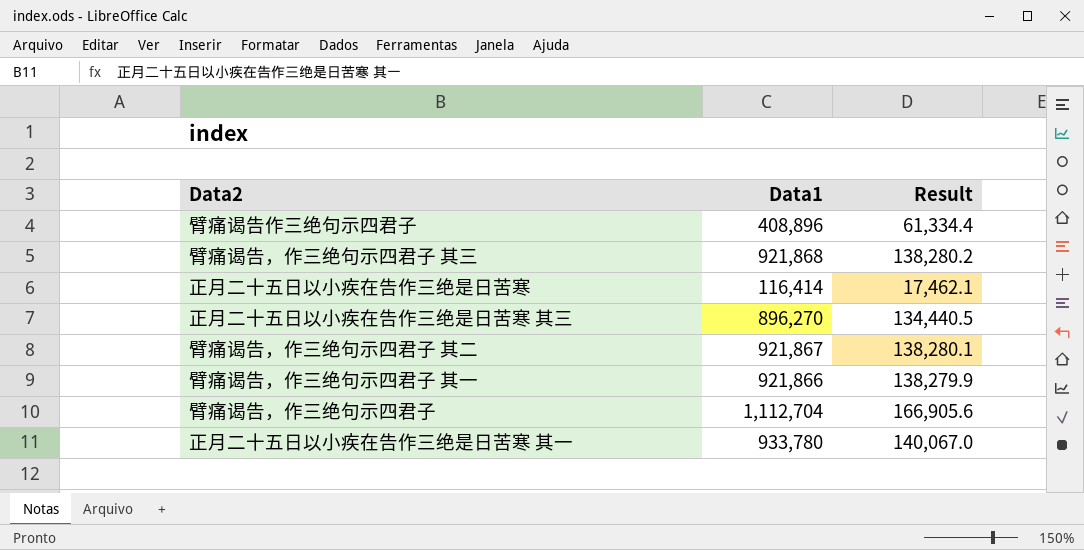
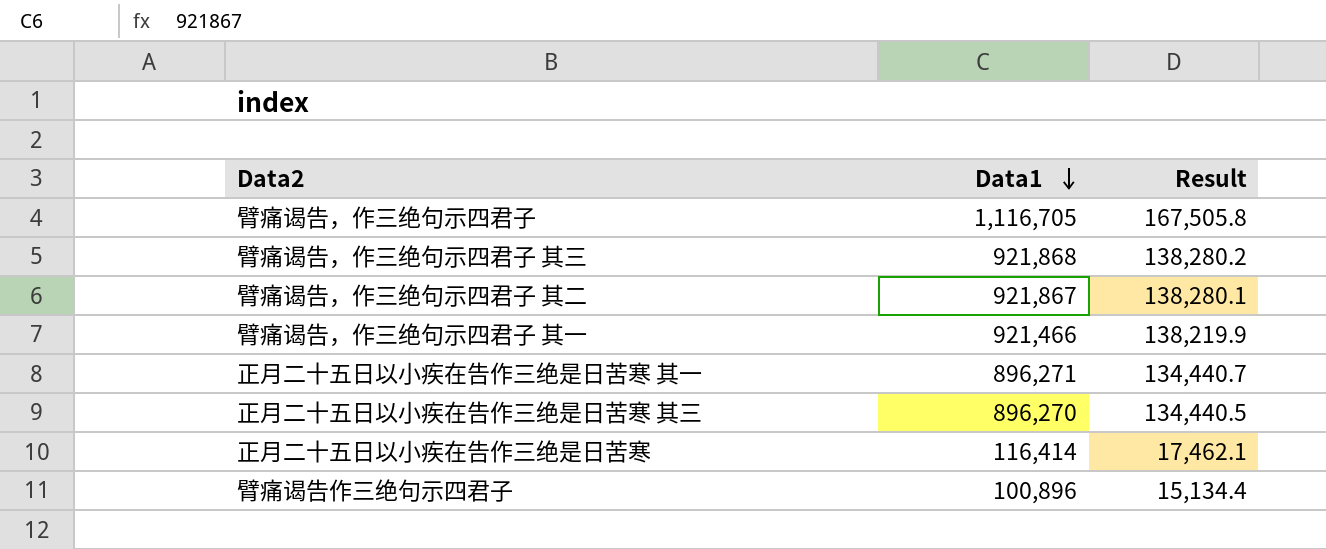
row order: none -> Data1 descending
臂痛谒告，作三绝句示四君子 | Data1: 1,112,704 -> 1,116,705
臂痛谒告，作三绝句示四君子 | Result: 166,905.6 -> 167,505.8
臂痛谒告，作三绝句示四君子 其一 | Data1: 921,866 -> 921,466
臂痛谒告，作三绝句示四君子 其一 | Result: 138,279.9 -> 138,219.9
正月二十五日以小疾在告作三绝是日苦寒 其一 | Data1: 933,780 -> 896,271
正月二十五日以小疾在告作三绝是日苦寒 其一 | Result: 140,067.0 -> 134,440.7
臂痛谒告作三绝句示四君子 | Data1: 408,896 -> 100,896
臂痛谒告作三绝句示四君子 | Result: 61,334.4 -> 15,134.4

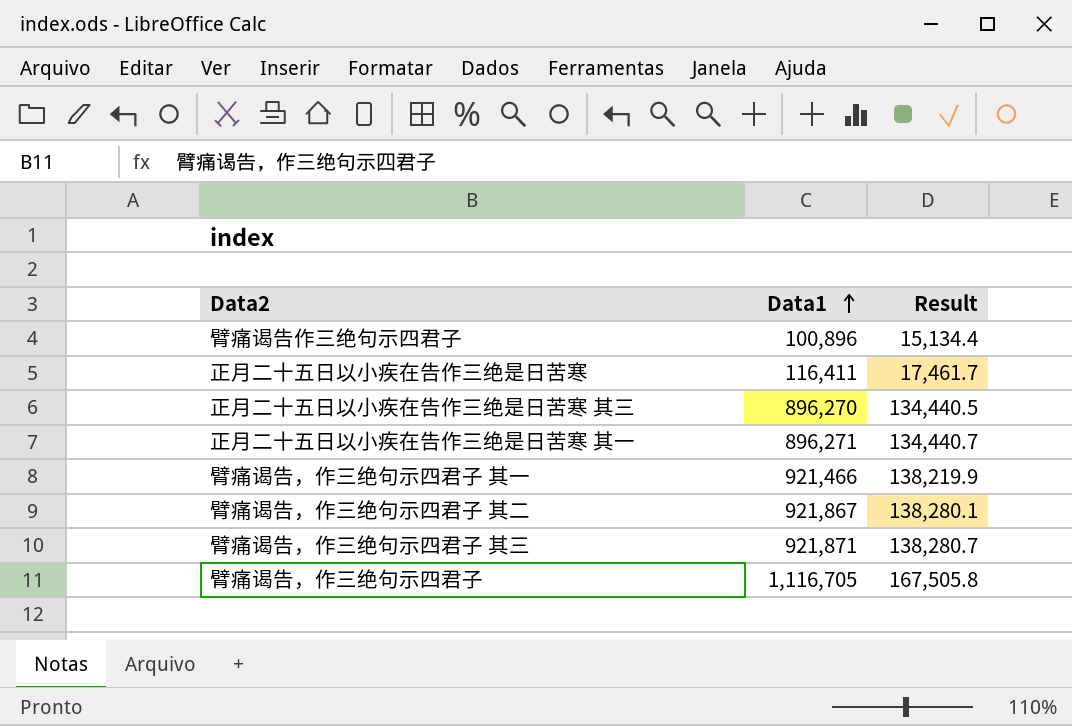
row order: Data1 descending -> Data1 ascending
正月二十五日以小疾在告作三绝是日苦寒 | Data1: 116,414 -> 116,411
正月二十五日以小疾在告作三绝是日苦寒 | Result: 17,462.1 -> 17,461.7
臂痛谒告，作三绝句示四君子 其三 | Data1: 921,868 -> 921,871
臂痛谒告，作三绝句示四君子 其三 | Result: 138,280.2 -> 138,280.7

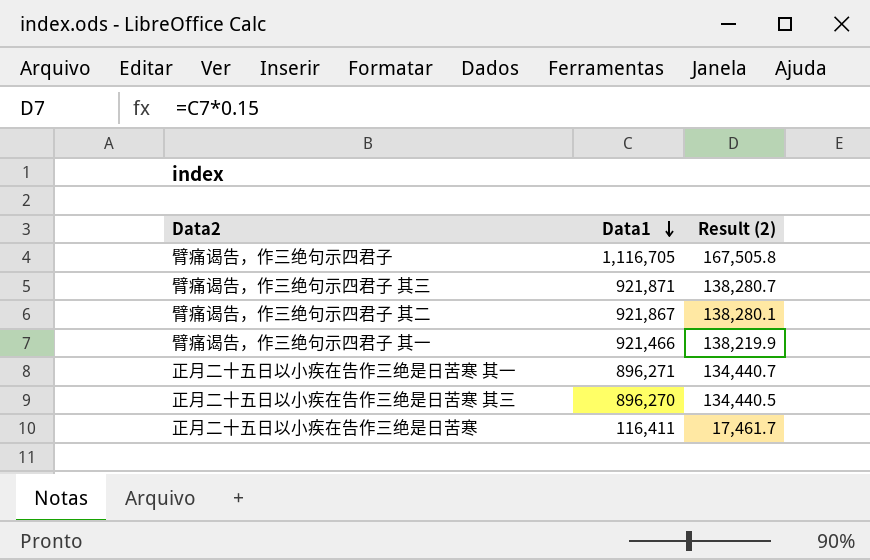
row order: Data1 ascending -> Data1 descending
column name: Result -> Result (2)
row 臂痛谒告作三绝句示四君子: 100,896 | 15,134.4 -> none

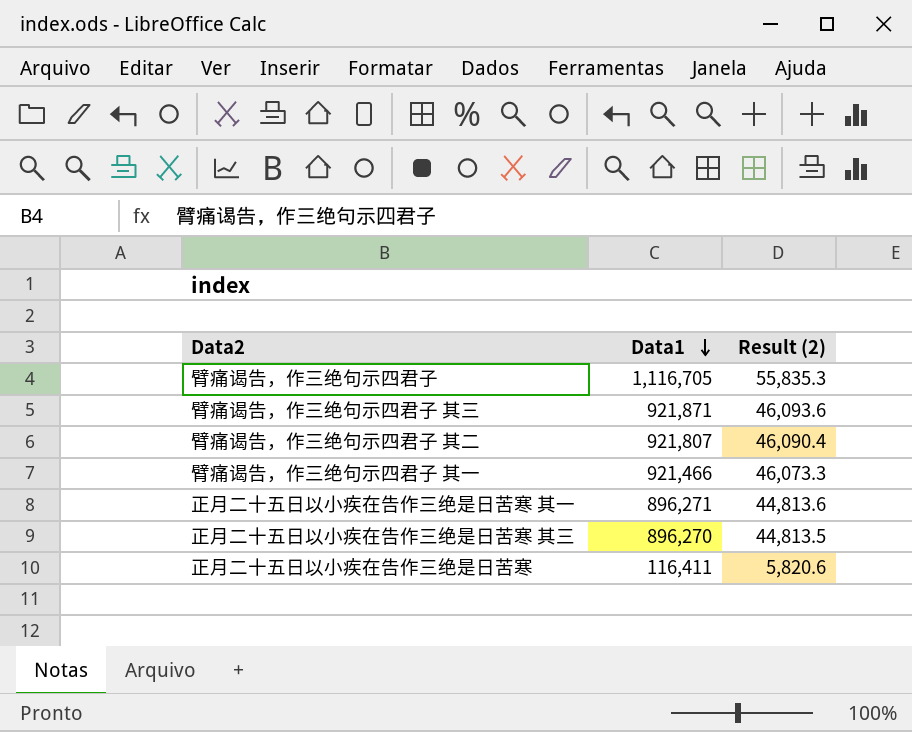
column Result (2) | formula: [Data1] * 0.15 -> [Data1] * 0.05
臂痛谒告，作三绝句示四君子 其二 | Data1: 921,867 -> 921,807

